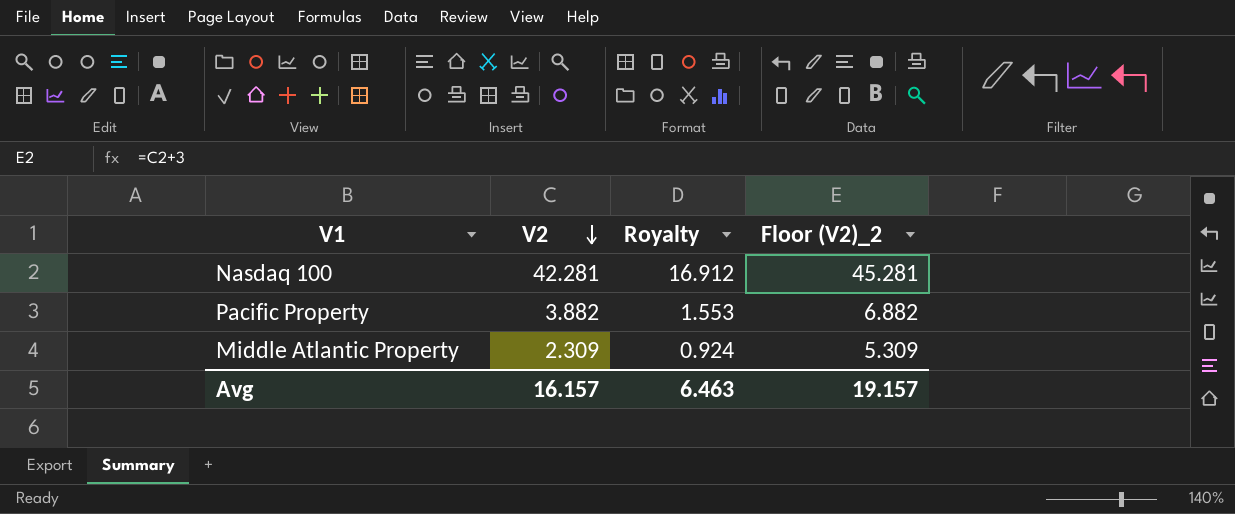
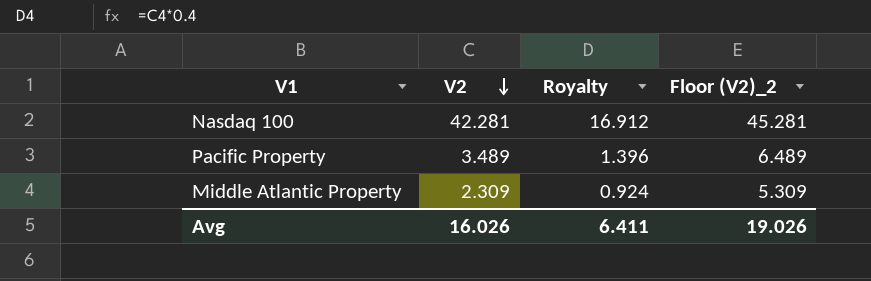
Pacific Property | V2: 3.882 -> 3.489
Pacific Property | Royalty: 1.553 -> 1.396
Pacific Property | Floor (V2)_2: 6.882 -> 6.489
Avg | V2: 16.157 -> 16.026
Avg | Royalty: 6.463 -> 6.411
Avg | Floor (V2)_2: 19.157 -> 19.026

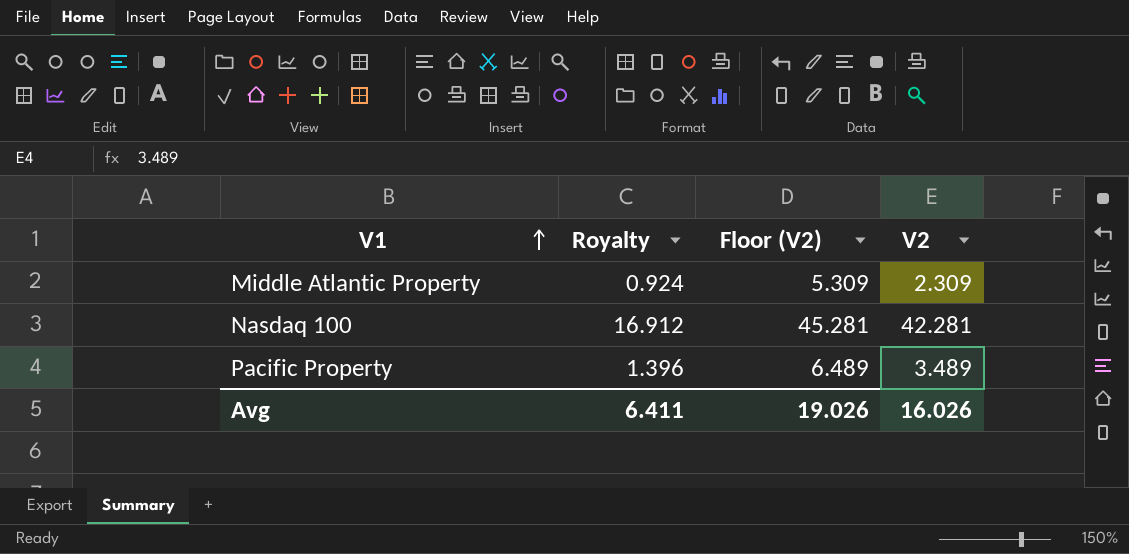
row order: V2 descending -> V1 ascending
column name: Floor (V2)_2 -> Floor (V2)
column V2 | position: 2 -> 4

